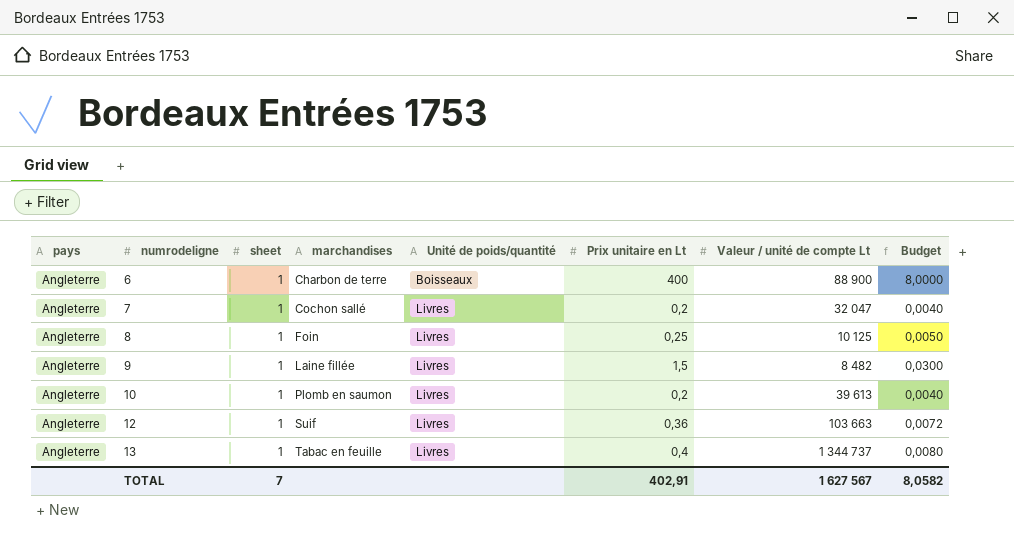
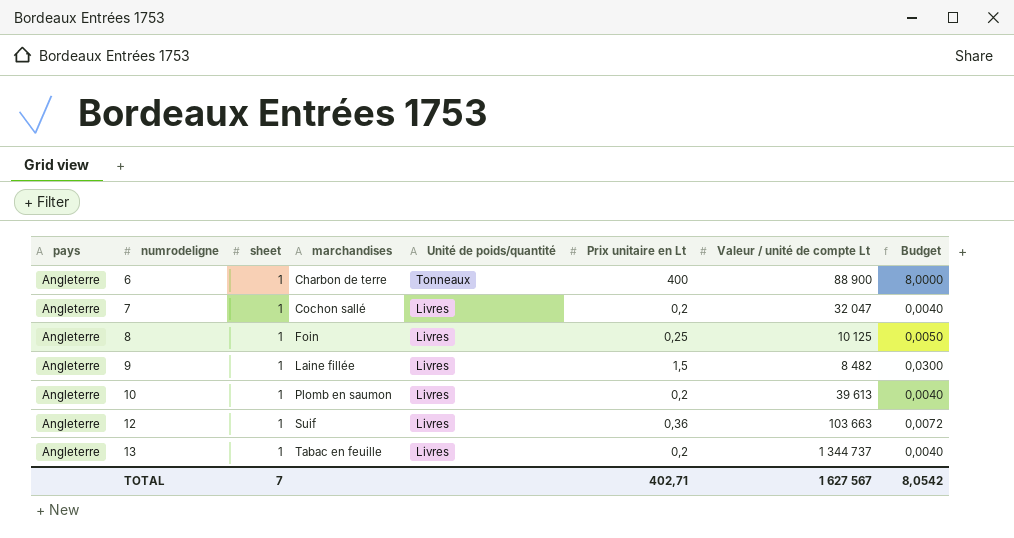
6 | Unité de poids/quantité: Boisseaux -> Tonneaux
13 | Prix unitaire en Lt: 0,4 -> 0,2
13 | Budget: 0,0080 -> 0,0040
TOTAL | Prix unitaire en Lt: 402,91 -> 402,71
TOTAL | Budget: 8,0582 -> 8,0542

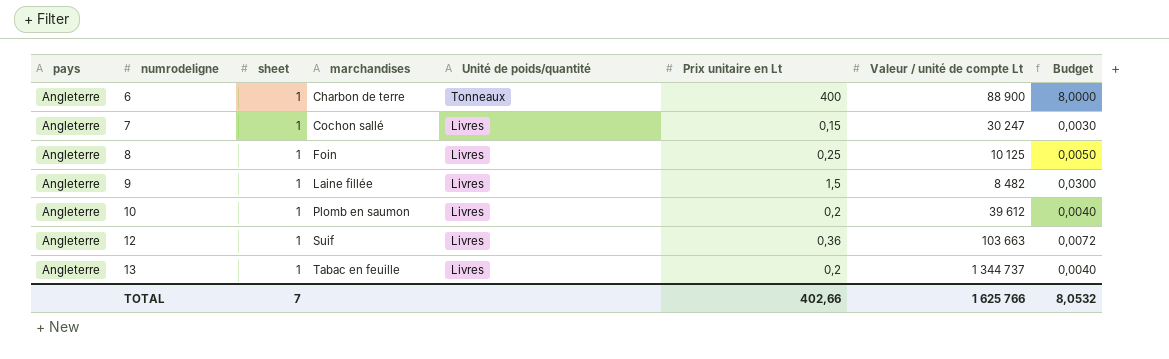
7 | Prix unitaire en Lt: 0,2 -> 0,15
7 | Valeur / unité de compte Lt: 32 047 -> 30 247
7 | Budget: 0,0040 -> 0,0030
10 | Valeur / unité de compte Lt: 39 613 -> 39 612
TOTAL | Prix unitaire en Lt: 402,71 -> 402,66
TOTAL | Valeur / unité de compte Lt: 1 627 567 -> 1 625 766
TOTAL | Budget: 8,0542 -> 8,0532

